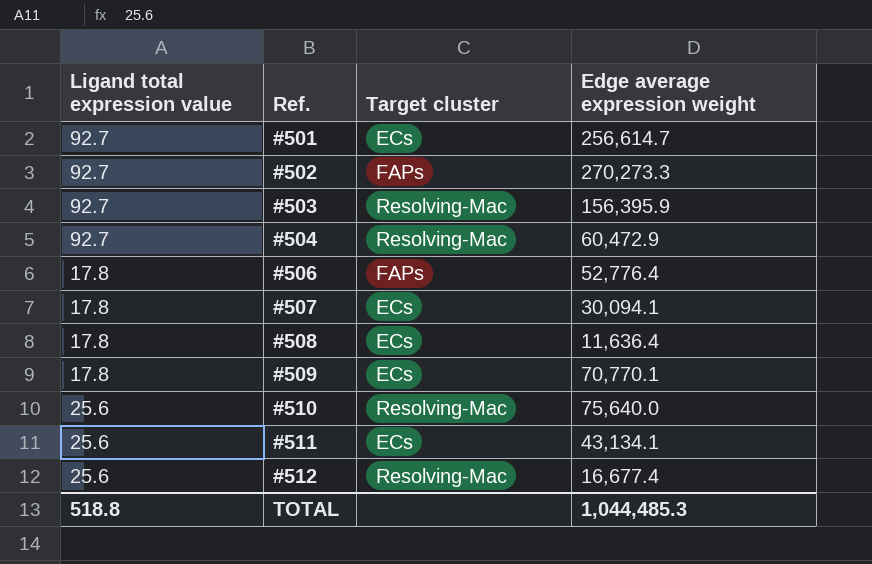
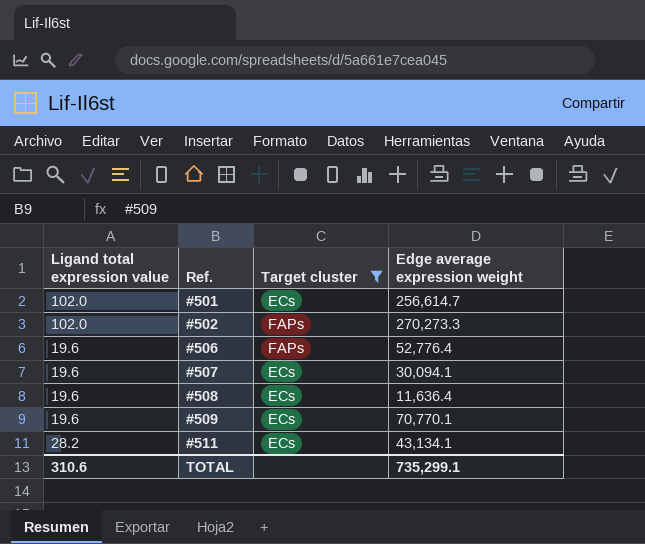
filter: none -> Target cluster != Resolving-Mac
#501 | Ligand total expression value: 92.7 -> 102.0
#502 | Ligand total expression value: 92.7 -> 102.0
#506 | Ligand total expression value: 17.8 -> 19.6
#507 | Ligand total expression value: 17.8 -> 19.6
#508 | Ligand total expression value: 17.8 -> 19.6
#509 | Ligand total expression value: 17.8 -> 19.6
#511 | Ligand total expression value: 25.6 -> 28.2
TOTAL | Ligand total expression value: 518.8 -> 310.6
TOTAL | Edge average expression weight: 1,044,485.3 -> 735,299.1

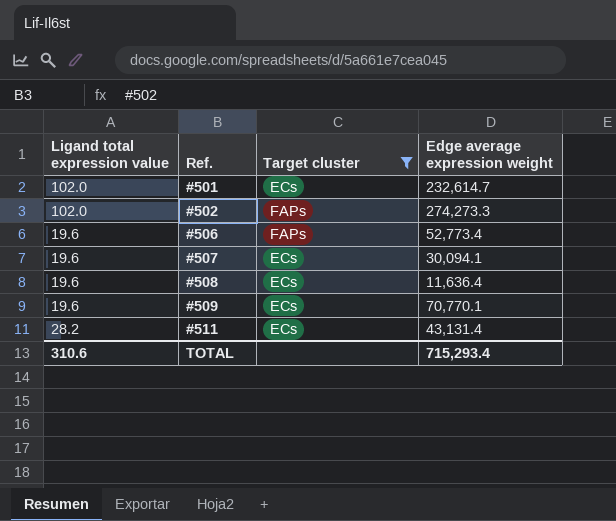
#501 | Edge average expression weight: 256,614.7 -> 232,614.7
#502 | Edge average expression weight: 270,273.3 -> 274,273.3
#506 | Edge average expression weight: 52,776.4 -> 52,773.4
#511 | Edge average expression weight: 43,134.1 -> 43,131.4
TOTAL | Edge average expression weight: 735,299.1 -> 715,293.4

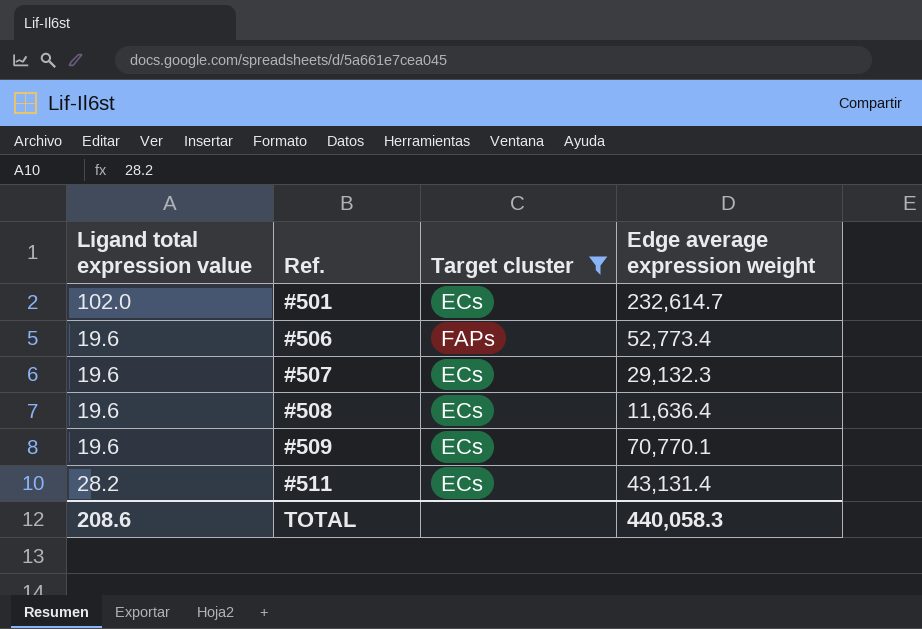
row #502: 102.0 | FAPs | 274,273.3 -> none
#507 | Edge average expression weight: 30,094.1 -> 29,132.3
TOTAL | Ligand total expression value: 310.6 -> 208.6
TOTAL | Edge average expression weight: 715,293.4 -> 440,058.3

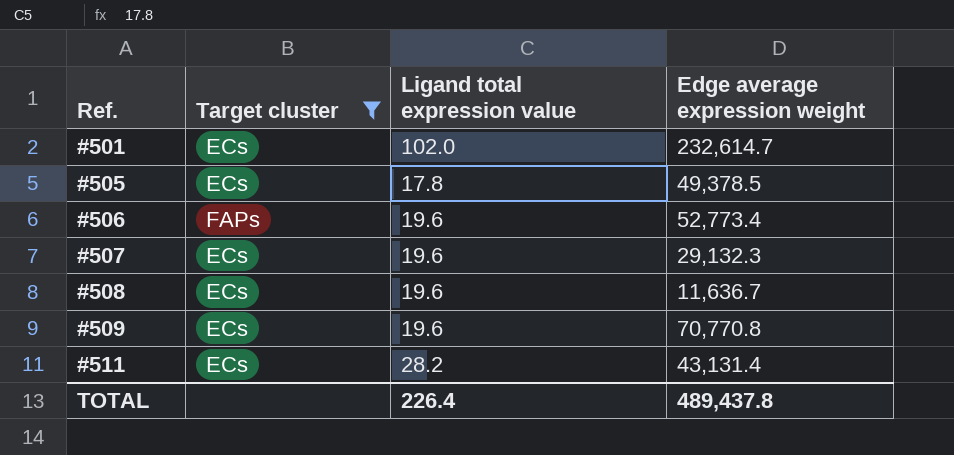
column Ligand total expression value | position: 1 -> 3
row #505: none -> ECs | 17.8 | 49,378.5
#508 | Edge average expression weight: 11,636.4 -> 11,636.7
#509 | Edge average expression weight: 70,770.1 -> 70,770.8
TOTAL | Ligand total expression value: 208.6 -> 226.4
TOTAL | Edge average expression weight: 440,058.3 -> 489,437.8

